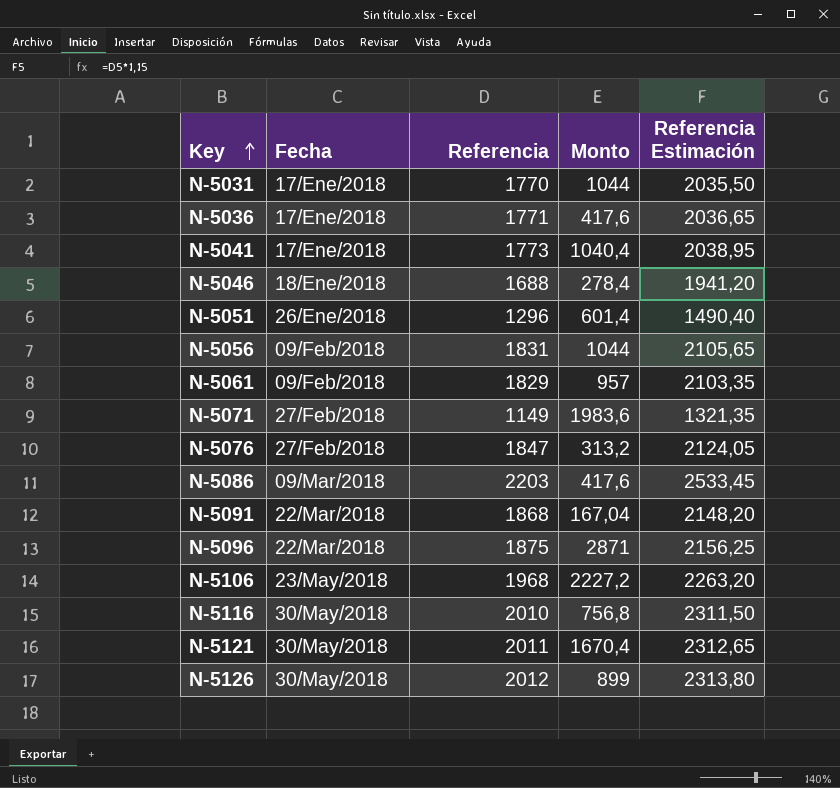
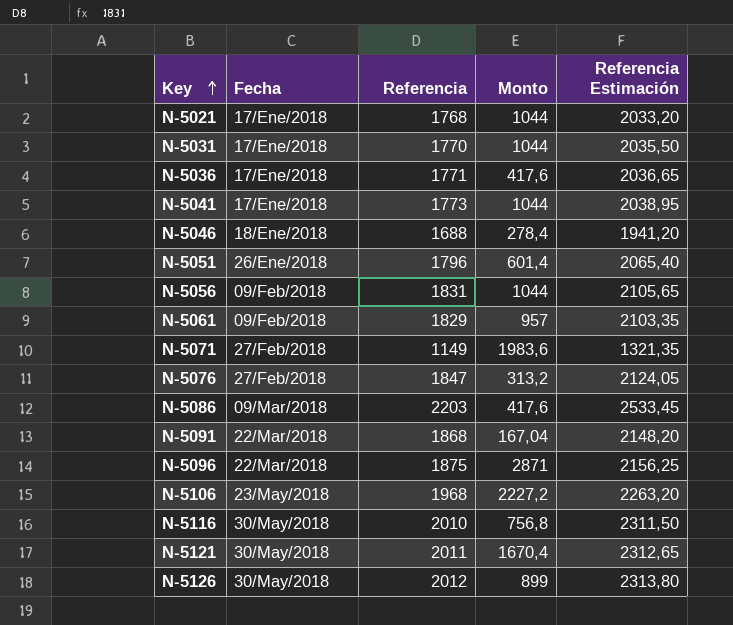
row N-5021: none -> 17/Ene/2018 | 1768 | 1044 | 2033,20
N-5041 | Monto: 1040,4 -> 1044
N-5051 | Referencia: 1296 -> 1796
N-5051 | Referencia Estimación: 1490,40 -> 2065,40

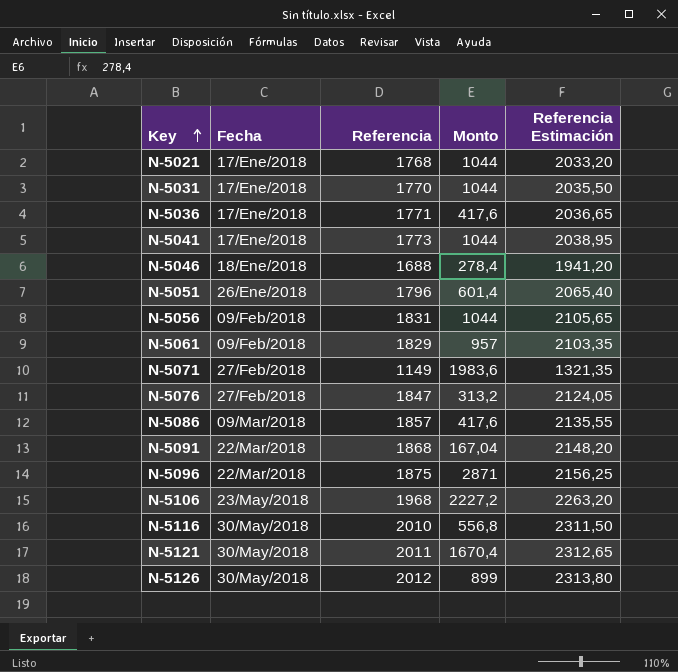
N-5086 | Referencia: 2203 -> 1857
N-5086 | Referencia Estimación: 2533,45 -> 2135,55
N-5116 | Monto: 756,8 -> 556,8

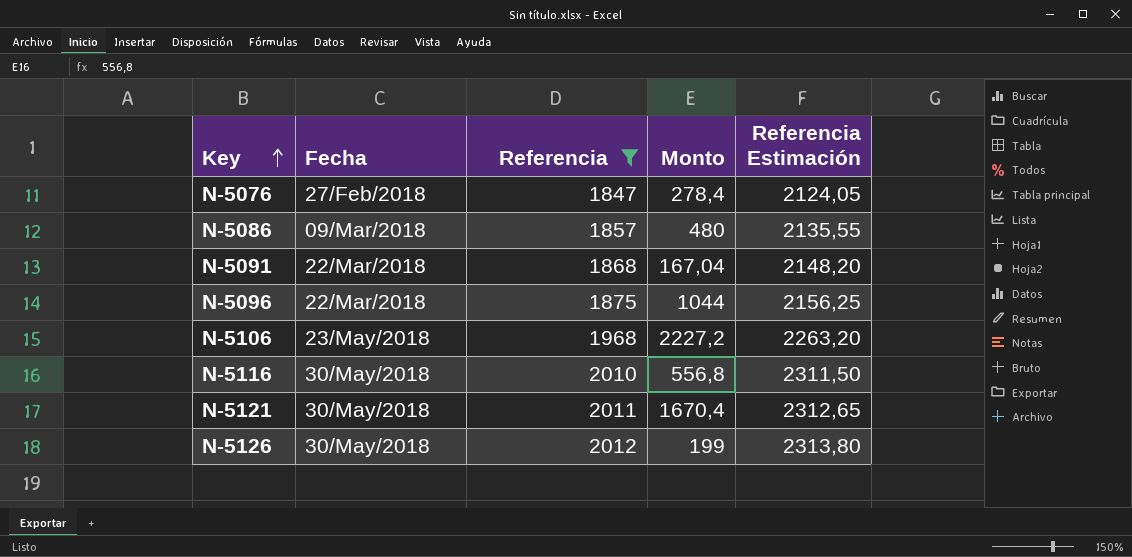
filter: none -> Referencia >= 1847
N-5076 | Monto: 313,2 -> 278,4
N-5086 | Monto: 417,6 -> 480
N-5096 | Monto: 2871 -> 1044
N-5126 | Monto: 899 -> 199

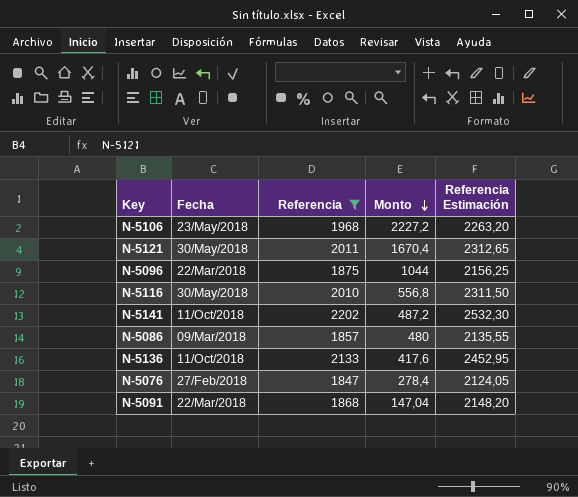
row order: Key ascending -> Monto descending
row N-5126: 30/May/2018 | 2012 | 199 | 2313,80 -> none
row N-5141: none -> 11/Oct/2018 | 2202 | 487,2 | 2532,30
row N-5136: none -> 11/Oct/2018 | 2133 | 417,6 | 2452,95
N-5091 | Monto: 167,04 -> 147,04

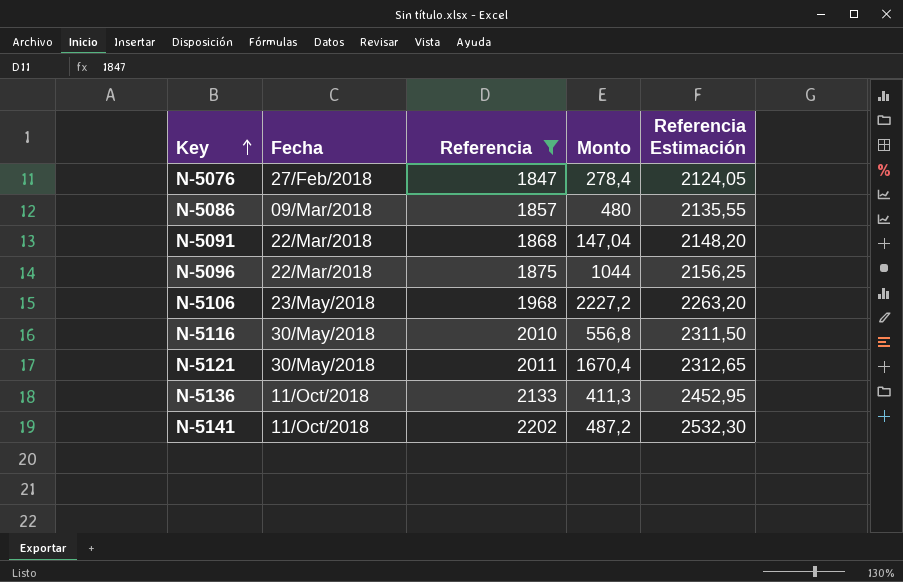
row order: Monto descending -> Key ascending
N-5136 | Monto: 417,6 -> 411,3

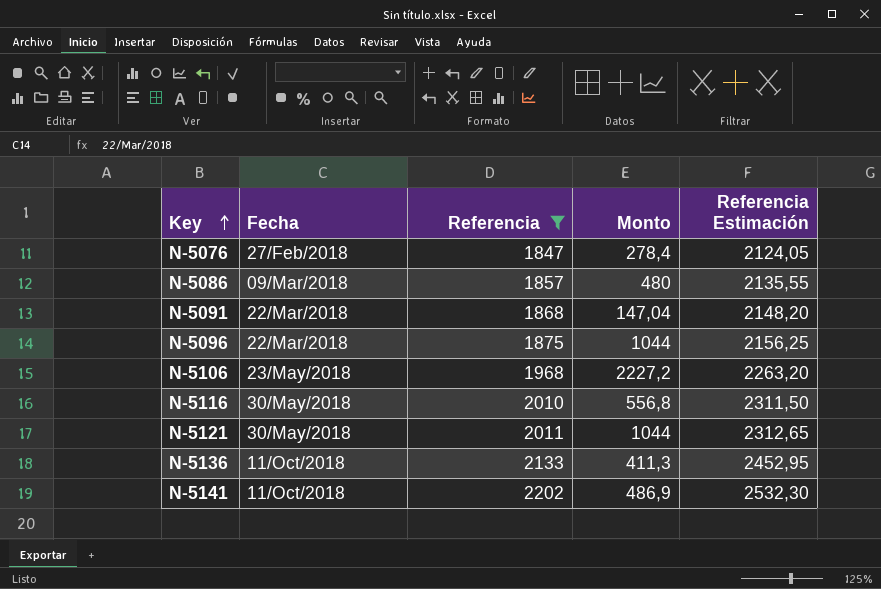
N-5121 | Monto: 1670,4 -> 1044
N-5141 | Monto: 487,2 -> 486,9

